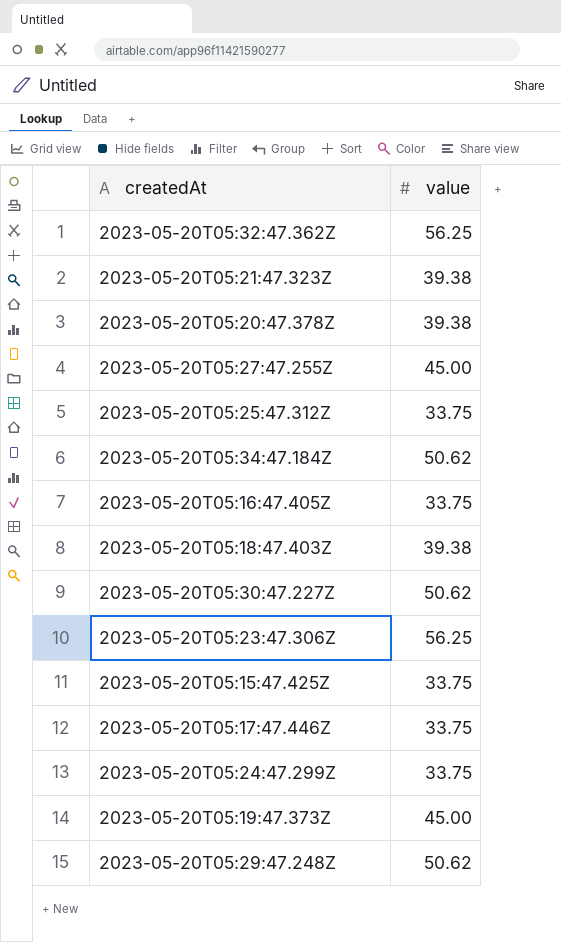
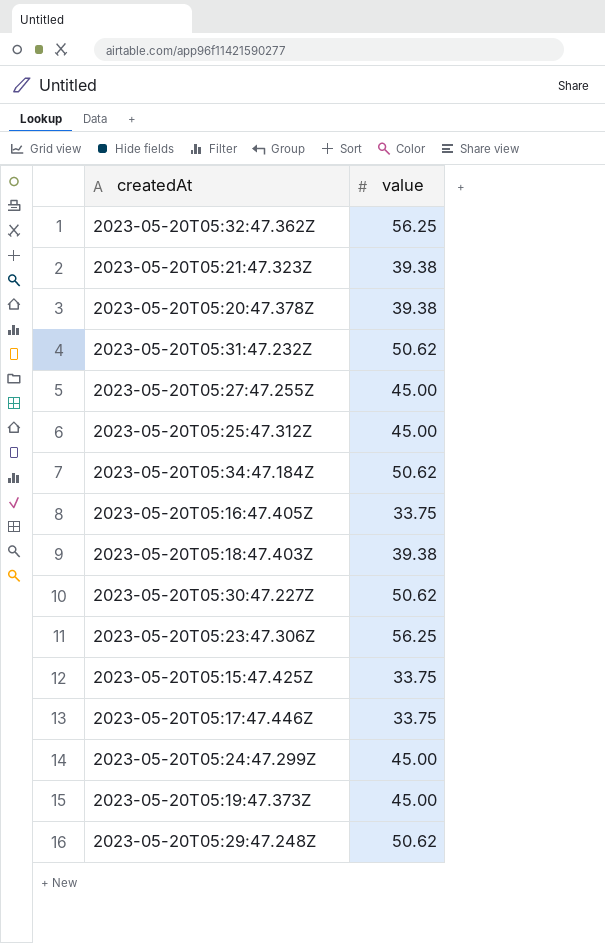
row 2023-05-20T05:31:47.232Z: none -> 50.62
2023-05-20T05:25:47.312Z | value: 33.75 -> 45.00
2023-05-20T05:24:47.299Z | value: 33.75 -> 45.00

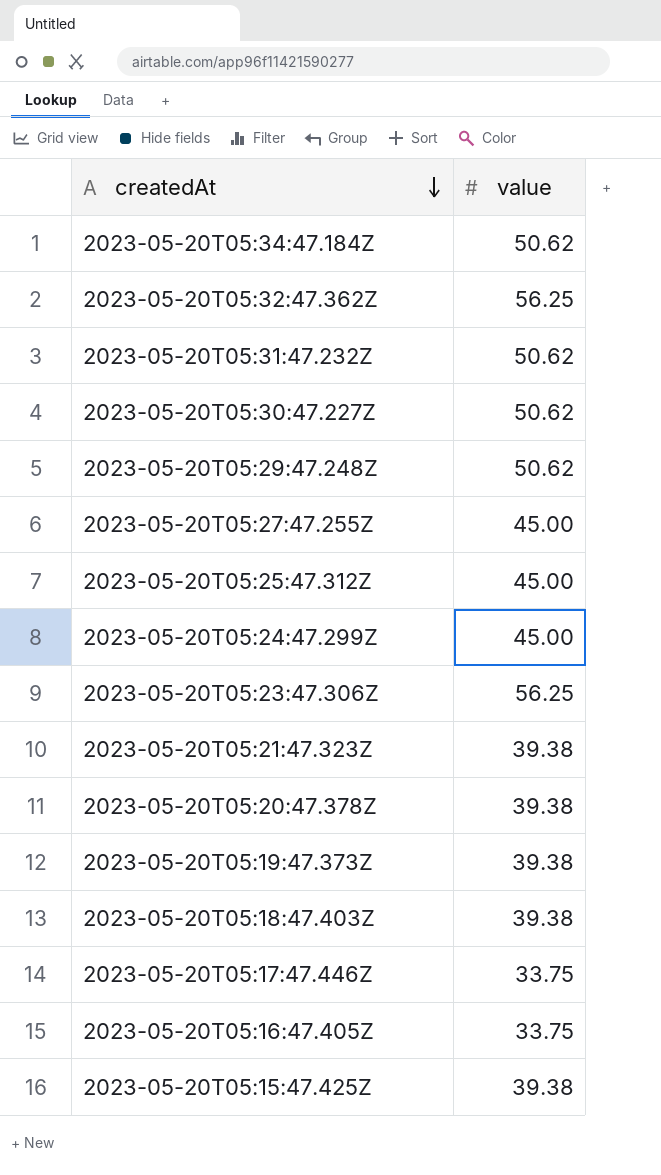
row order: none -> createdAt descending
2023-05-20T05:19:47.373Z | value: 45.00 -> 39.38
2023-05-20T05:15:47.425Z | value: 33.75 -> 39.38

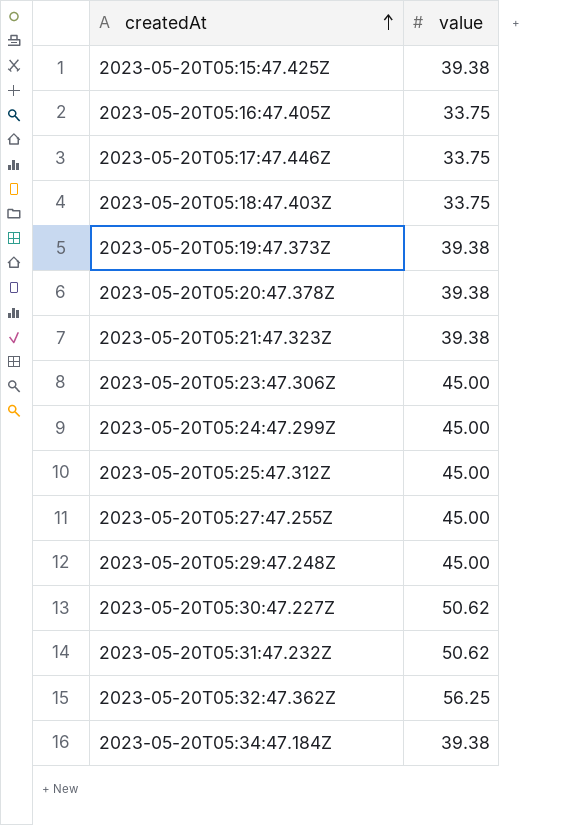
row order: createdAt descending -> createdAt ascending
2023-05-20T05:18:47.403Z | value: 39.38 -> 33.75
2023-05-20T05:23:47.306Z | value: 56.25 -> 45.00
2023-05-20T05:29:47.248Z | value: 50.62 -> 45.00
2023-05-20T05:34:47.184Z | value: 50.62 -> 39.38

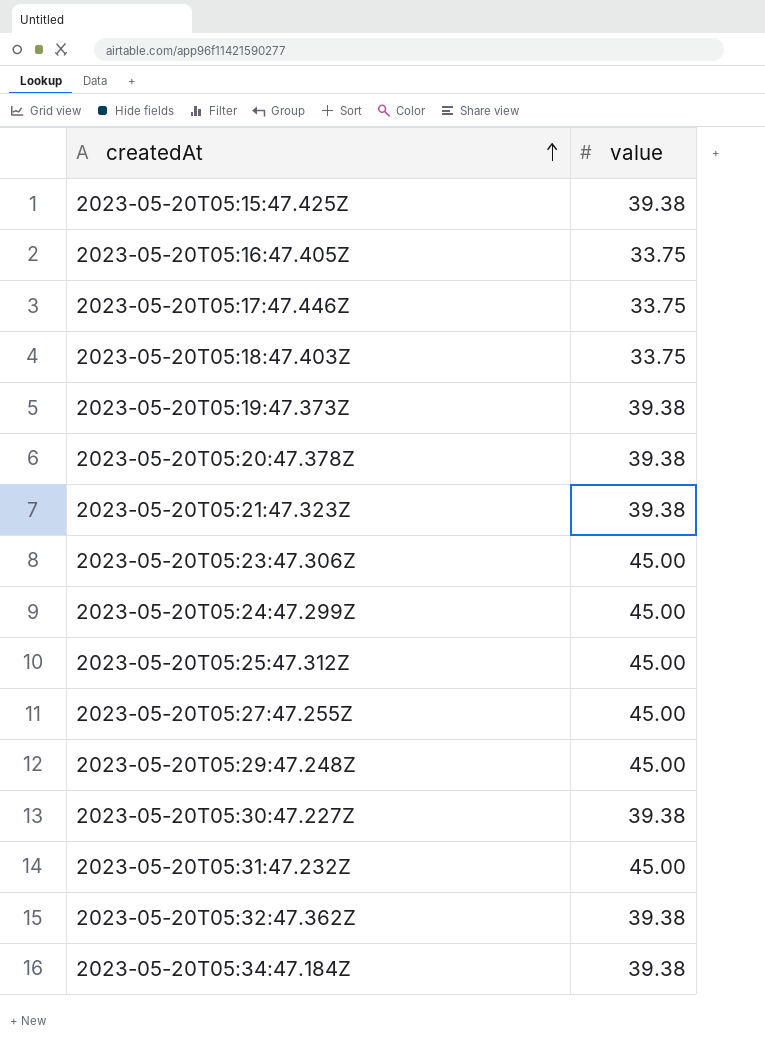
2023-05-20T05:30:47.227Z | value: 50.62 -> 39.38
2023-05-20T05:31:47.232Z | value: 50.62 -> 45.00
2023-05-20T05:32:47.362Z | value: 56.25 -> 39.38

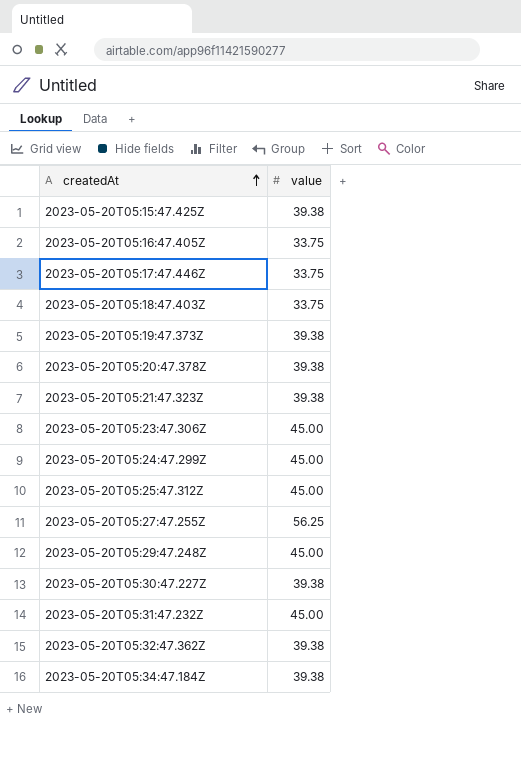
2023-05-20T05:27:47.255Z | value: 45.00 -> 56.25

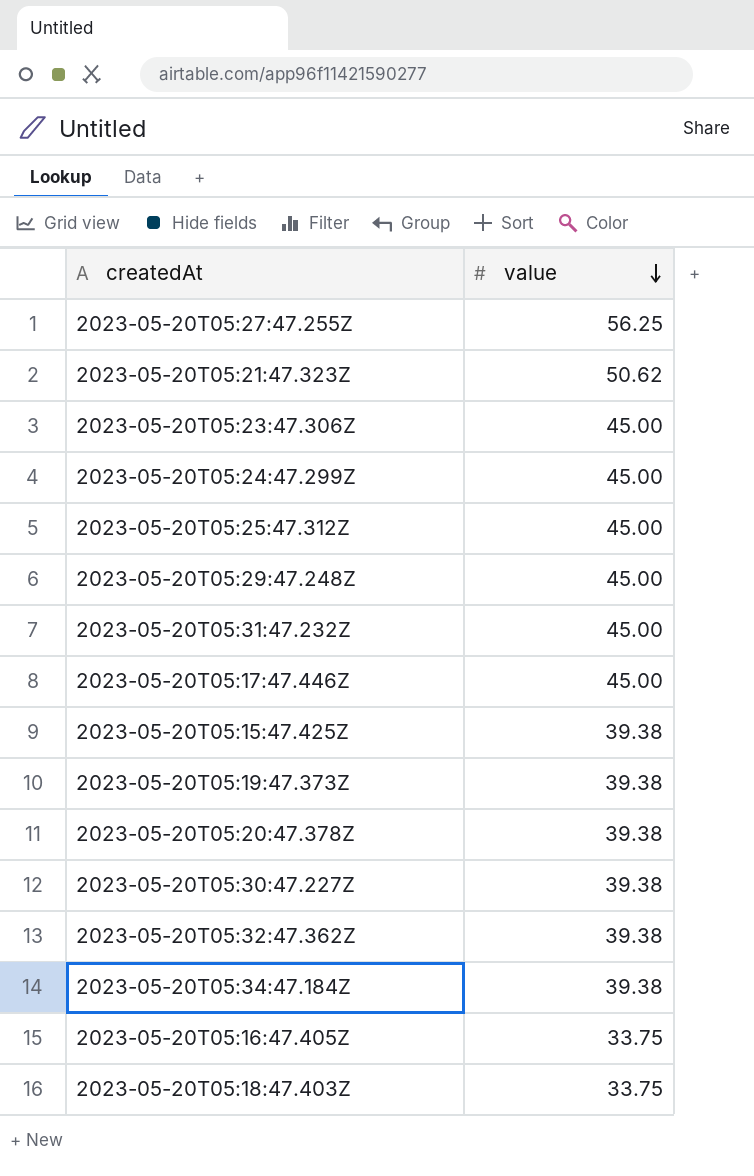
row order: createdAt ascending -> value descending
2023-05-20T05:21:47.323Z | value: 39.38 -> 50.62
2023-05-20T05:17:47.446Z | value: 33.75 -> 45.00

